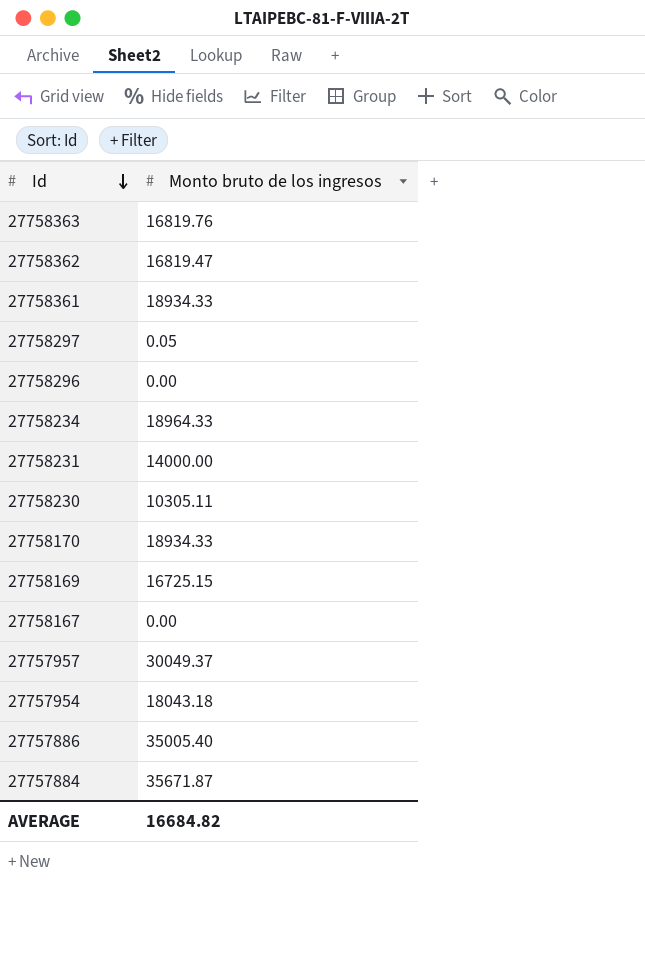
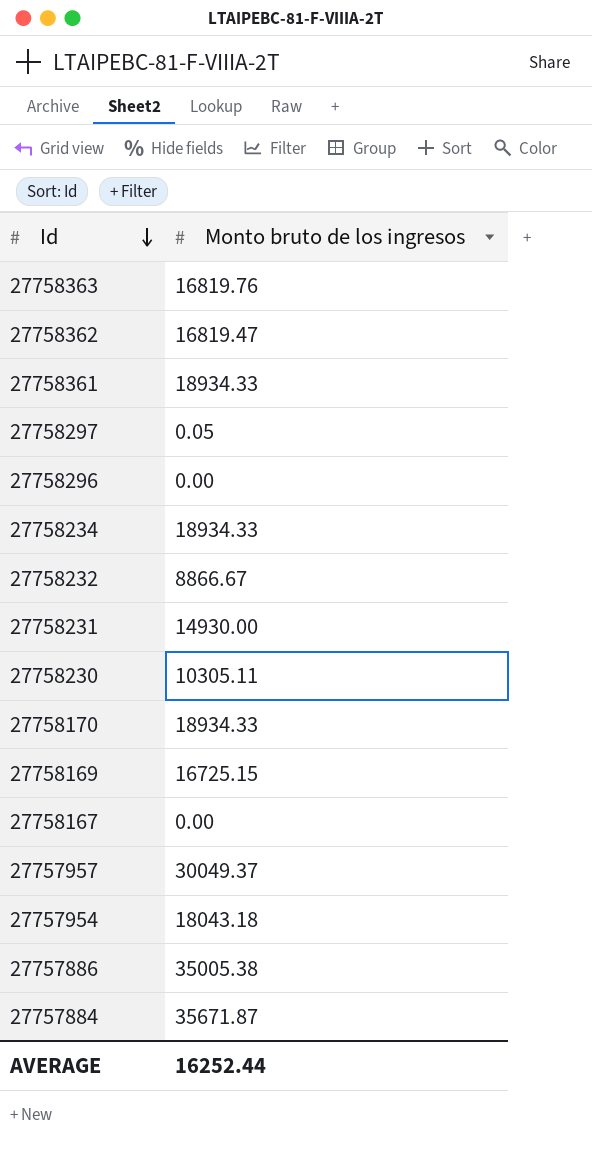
27758234 | Monto bruto de los ingresos: 18964.33 -> 18934.33
row 27758232: none -> 8866.67
27758231 | Monto bruto de los ingresos: 14000.00 -> 14930.00
27757886 | Monto bruto de los ingresos: 35005.40 -> 35005.38
AVERAGE | Monto bruto de los ingresos: 16684.82 -> 16252.44

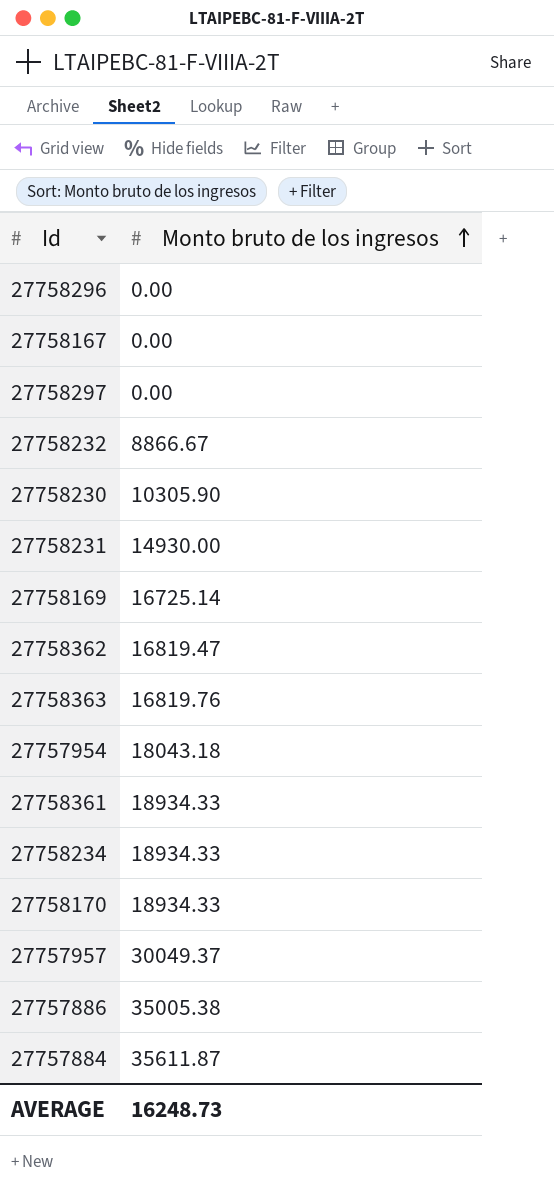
row order: Id descending -> Monto bruto de los ingresos ascending
27758297 | Monto bruto de los ingresos: 0.05 -> 0.00
27758230 | Monto bruto de los ingresos: 10305.11 -> 10305.90
27758169 | Monto bruto de los ingresos: 16725.15 -> 16725.14
27757884 | Monto bruto de los ingresos: 35671.87 -> 35611.87
AVERAGE | Monto bruto de los ingresos: 16252.44 -> 16248.73

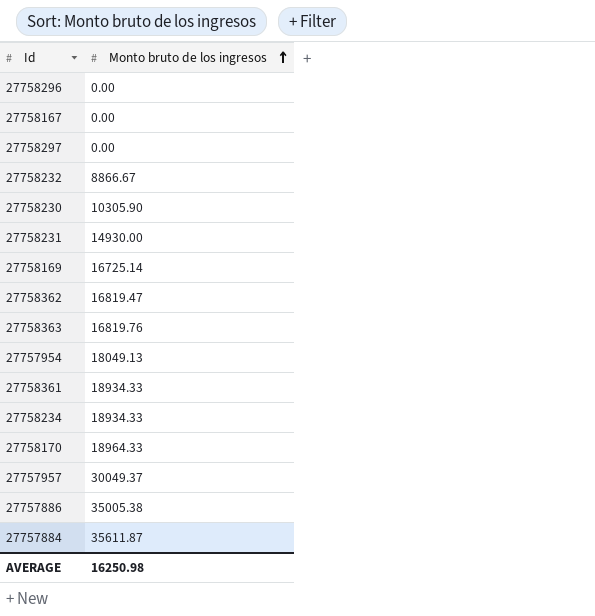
27757954 | Monto bruto de los ingresos: 18043.18 -> 18049.13
27758170 | Monto bruto de los ingresos: 18934.33 -> 18964.33
AVERAGE | Monto bruto de los ingresos: 16248.73 -> 16250.98

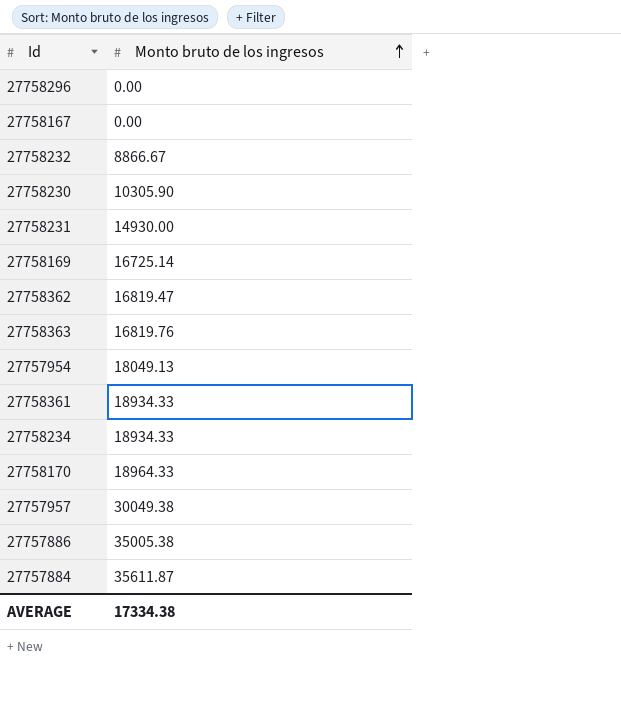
row 27758297: 0.00 -> none
27757957 | Monto bruto de los ingresos: 30049.37 -> 30049.38
AVERAGE | Monto bruto de los ingresos: 16250.98 -> 17334.38

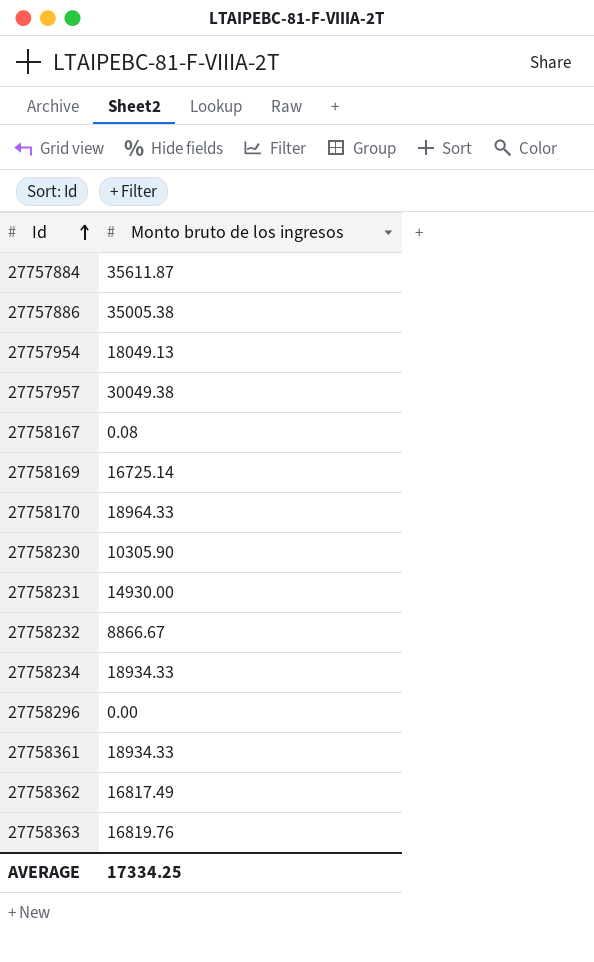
row order: Monto bruto de los ingresos ascending -> Id ascending
27758167 | Monto bruto de los ingresos: 0.00 -> 0.08
27758362 | Monto bruto de los ingresos: 16819.47 -> 16817.49
AVERAGE | Monto bruto de los ingresos: 17334.38 -> 17334.25

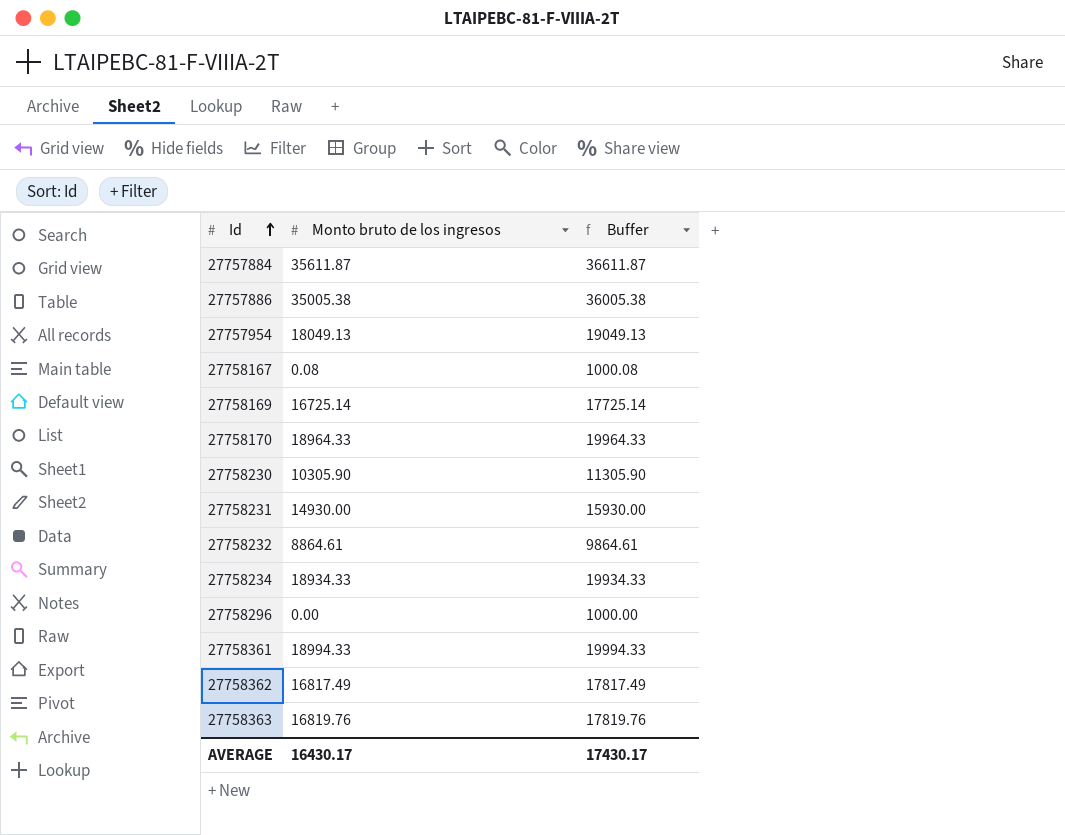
column Buffer | formula: none -> [Monto bruto de los ingresos] + 1000
row 27757957: 30049.38 -> none
27758232 | Monto bruto de los ingresos: 8866.67 -> 8864.61
27758361 | Monto bruto de los ingresos: 18934.33 -> 18994.33
AVERAGE | Monto bruto de los ingresos: 17334.25 -> 16430.17

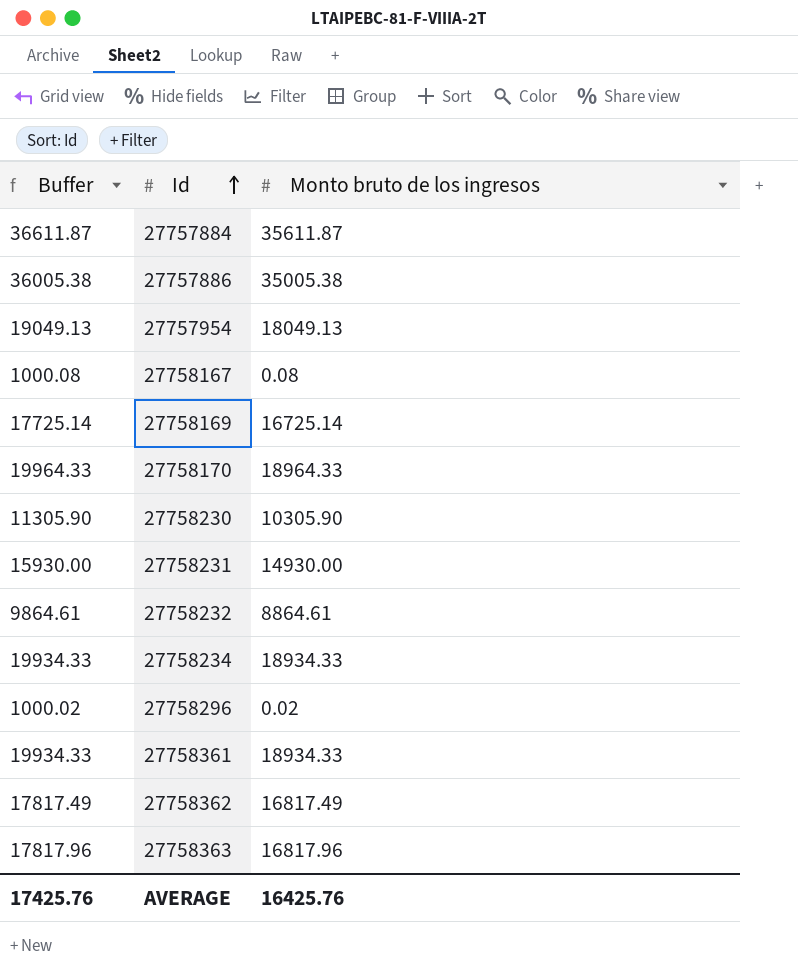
column Buffer | position: 3 -> 1
27758296 | Buffer: 1000.00 -> 1000.02
27758296 | Monto bruto de los ingresos: 0.00 -> 0.02
27758361 | Buffer: 19994.33 -> 19934.33
27758361 | Monto bruto de los ingresos: 18994.33 -> 18934.33
27758363 | Buffer: 17819.76 -> 17817.96
27758363 | Monto bruto de los ingresos: 16819.76 -> 16817.96
AVERAGE | Buffer: 17430.17 -> 17425.76
AVERAGE | Monto bruto de los ingresos: 16430.17 -> 16425.76

